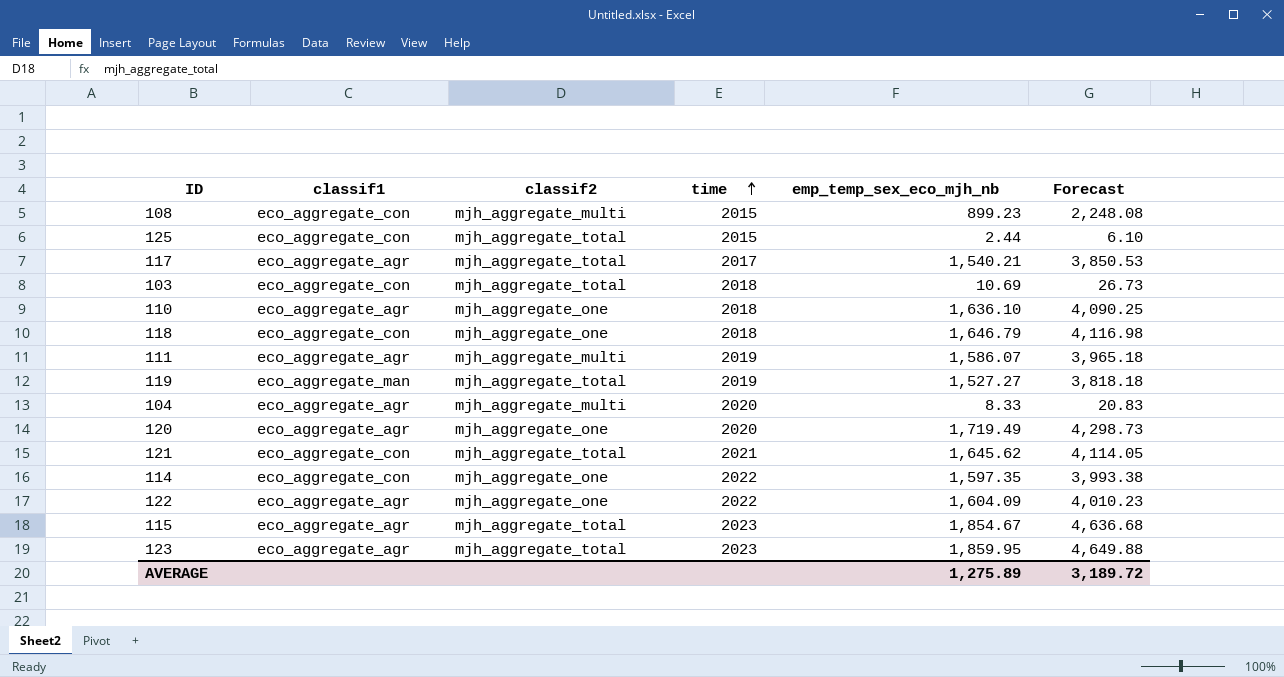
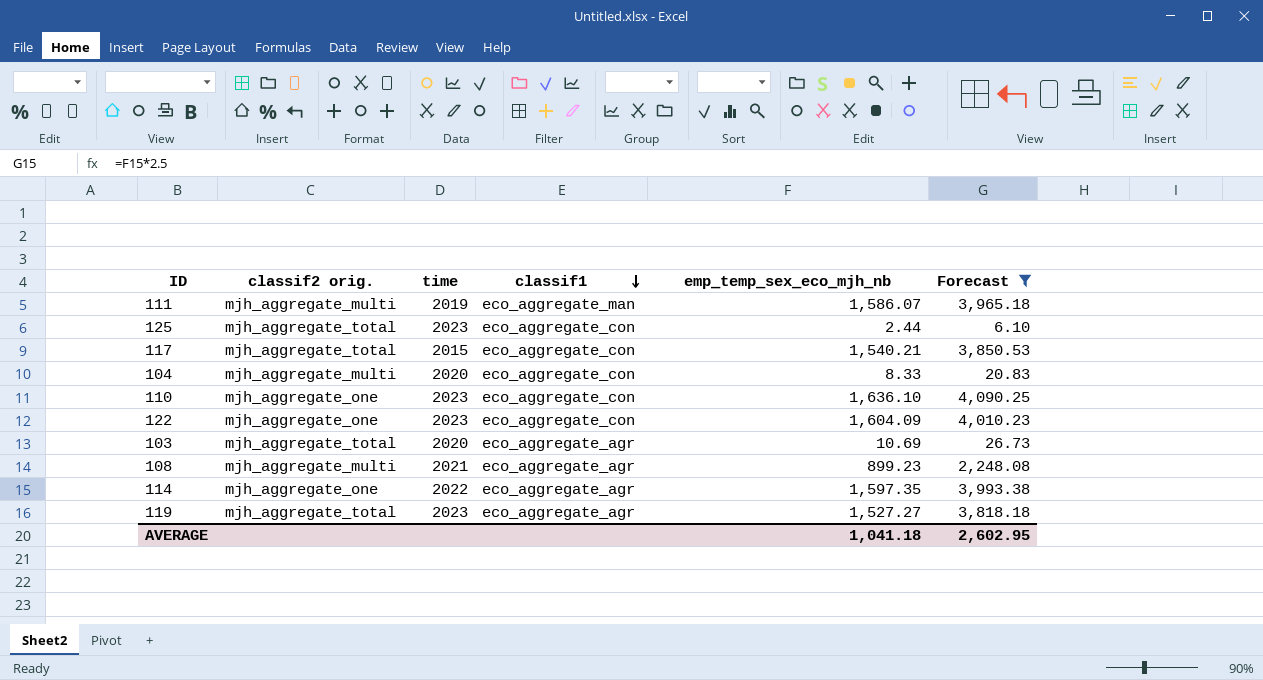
filter: none -> Forecast <= 4,090.25
row order: time ascending -> classif1 descending
column name: classif2 -> classif2 orig.
column classif1 | position: 2 -> 4
111 | classif1: eco_aggregate_agr -> eco_aggregate_man
125 | time: 2015 -> 2023
117 | time: 2017 -> 2015
117 | classif1: eco_aggregate_agr -> eco_aggregate_con
104 | classif1: eco_aggregate_agr -> eco_aggregate_con
110 | time: 2018 -> 2023
110 | classif1: eco_aggregate_agr -> eco_aggregate_con
122 | time: 2022 -> 2023
122 | classif1: eco_aggregate_agr -> eco_aggregate_con
103 | time: 2018 -> 2020
103 | classif1: eco_aggregate_con -> eco_aggregate_agr
108 | time: 2015 -> 2021
108 | classif1: eco_aggregate_con -> eco_aggregate_agr
114 | classif1: eco_aggregate_con -> eco_aggregate_agr
119 | time: 2019 -> 2023
119 | classif1: eco_aggregate_man -> eco_aggregate_agr
AVERAGE | emp_temp_sex_eco_mjh_nb: 1,275.89 -> 1,041.18
AVERAGE | Forecast: 3,189.72 -> 2,602.95

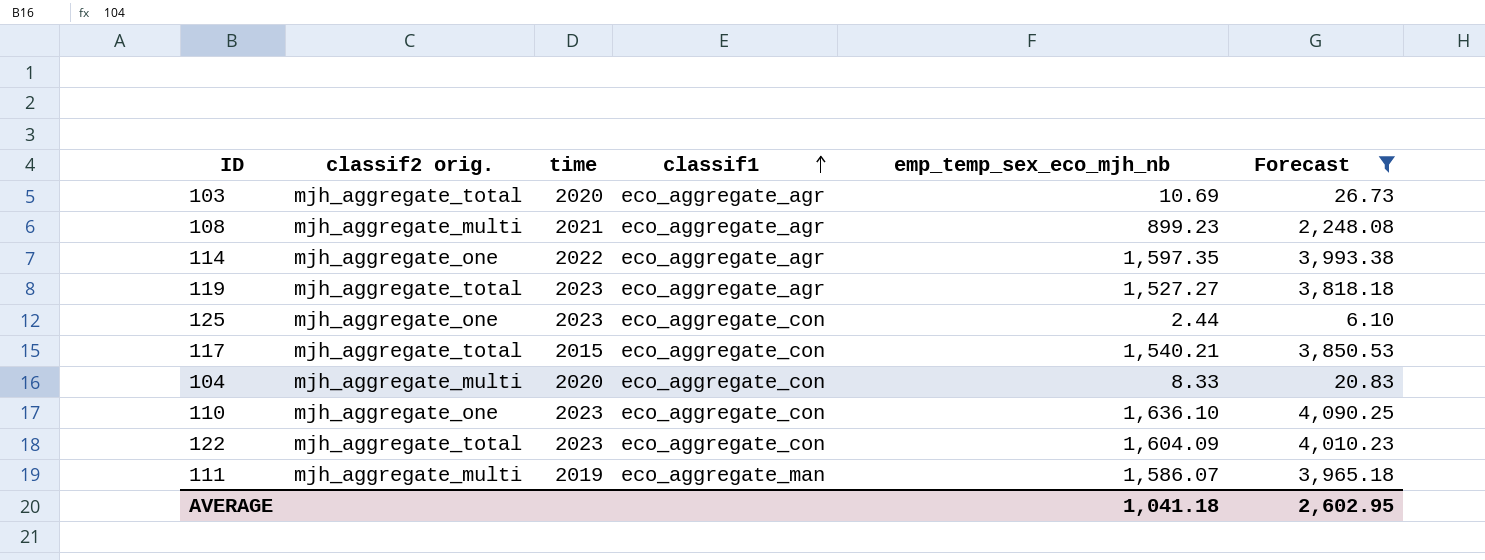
row order: classif1 descending -> classif1 ascending
125 | classif2 orig.: mjh_aggregate_total -> mjh_aggregate_one
122 | classif2 orig.: mjh_aggregate_one -> mjh_aggregate_total

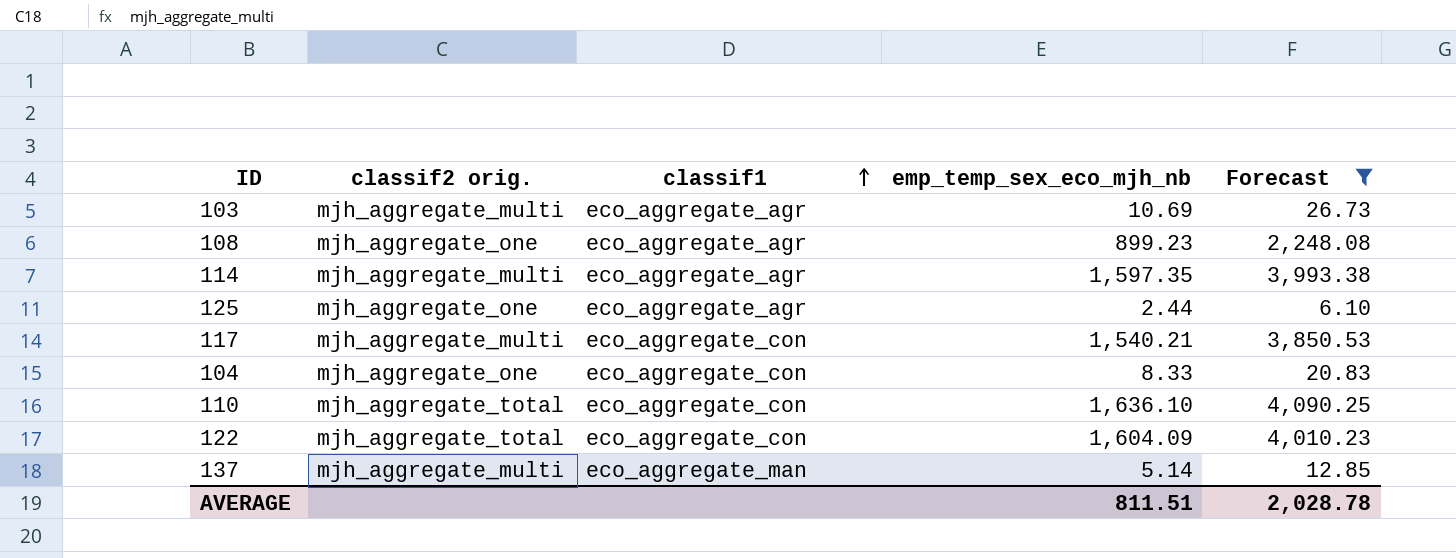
column time | position: 3 -> none
row 119: mjh_aggregate_total | 2023 | eco_aggregate_agr | 1,527.27 | 3,818.18 -> none
row 111: mjh_aggregate_multi | 2019 | eco_aggregate_man | 1,586.07 | 3,965.18 -> none
103 | classif2 orig.: mjh_aggregate_total -> mjh_aggregate_multi
108 | classif2 orig.: mjh_aggregate_multi -> mjh_aggregate_one
114 | classif2 orig.: mjh_aggregate_one -> mjh_aggregate_multi
125 | classif1: eco_aggregate_con -> eco_aggregate_agr
117 | classif2 orig.: mjh_aggregate_total -> mjh_aggregate_multi
104 | classif2 orig.: mjh_aggregate_multi -> mjh_aggregate_one
110 | classif2 orig.: mjh_aggregate_one -> mjh_aggregate_total
row 137: none -> mjh_aggregate_multi | eco_aggregate_man | 5.14 | 12.85
AVERAGE | emp_temp_sex_eco_mjh_nb: 1,041.18 -> 811.51
AVERAGE | Forecast: 2,602.95 -> 2,028.78

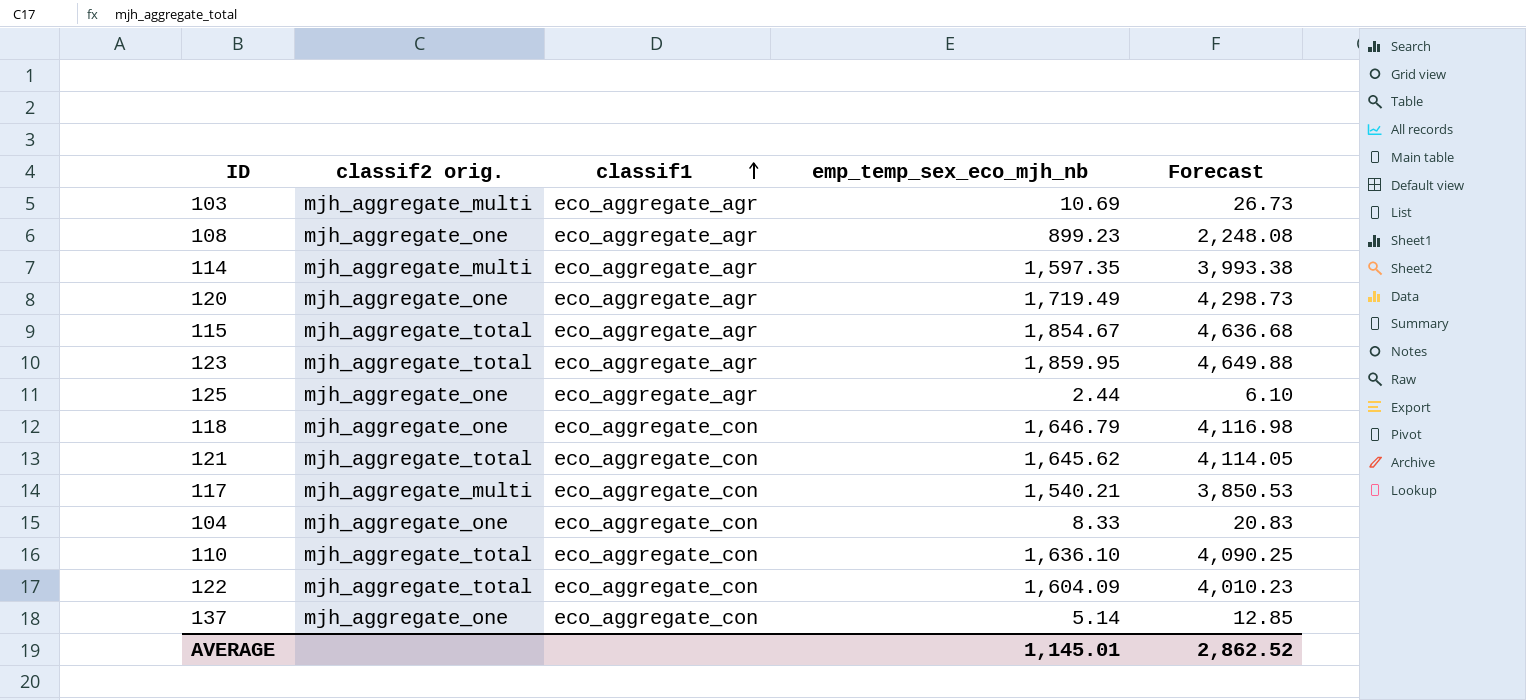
filter: Forecast <= 4,090.25 -> none
137 | classif2 orig.: mjh_aggregate_multi -> mjh_aggregate_one
137 | classif1: eco_aggregate_man -> eco_aggregate_con
AVERAGE | emp_temp_sex_eco_mjh_nb: 811.51 -> 1,145.01
AVERAGE | Forecast: 2,028.78 -> 2,862.52

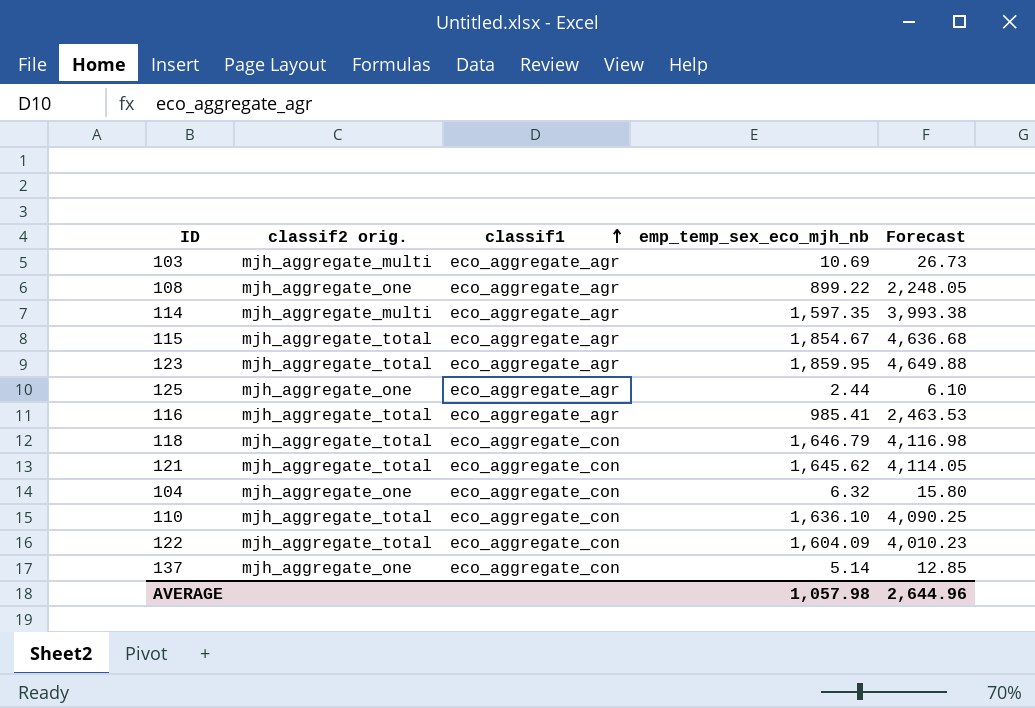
row 120: mjh_aggregate_one | eco_aggregate_agr | 1,719.49 | 4,298.73 -> none
row 117: mjh_aggregate_multi | eco_aggregate_con | 1,540.21 | 3,850.53 -> none
108 | emp_temp_sex_eco_mjh_nb: 899.23 -> 899.22
108 | Forecast: 2,248.08 -> 2,248.05
row 116: none -> mjh_aggregate_total | eco_aggregate_agr | 985.41 | 2,463.53
118 | classif2 orig.: mjh_aggregate_one -> mjh_aggregate_total
104 | emp_temp_sex_eco_mjh_nb: 8.33 -> 6.32
104 | Forecast: 20.83 -> 15.80
AVERAGE | emp_temp_sex_eco_mjh_nb: 1,145.01 -> 1,057.98
AVERAGE | Forecast: 2,862.52 -> 2,644.96

